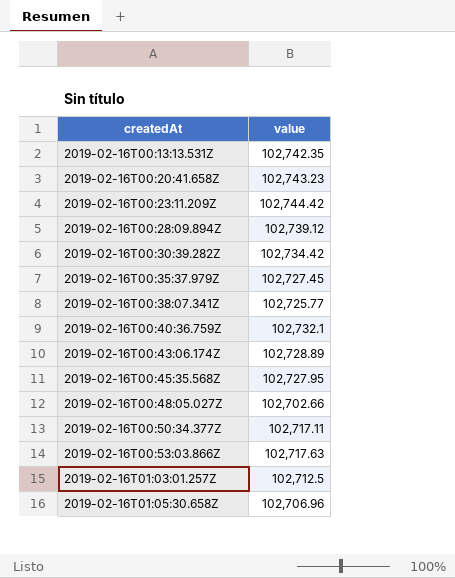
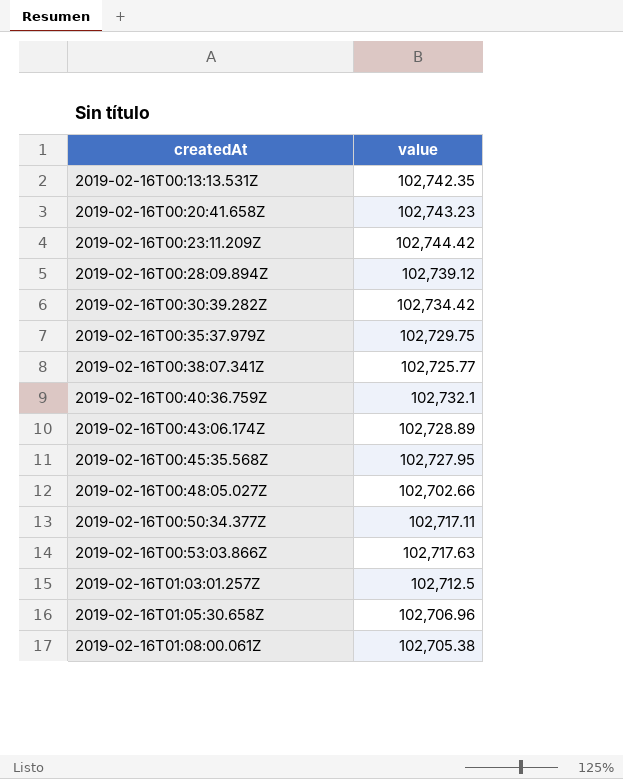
2019-02-16T00:35:37.979Z | value: 102,727.45 -> 102,729.75
row 2019-02-16T01:08:00.061Z: none -> 102,705.38

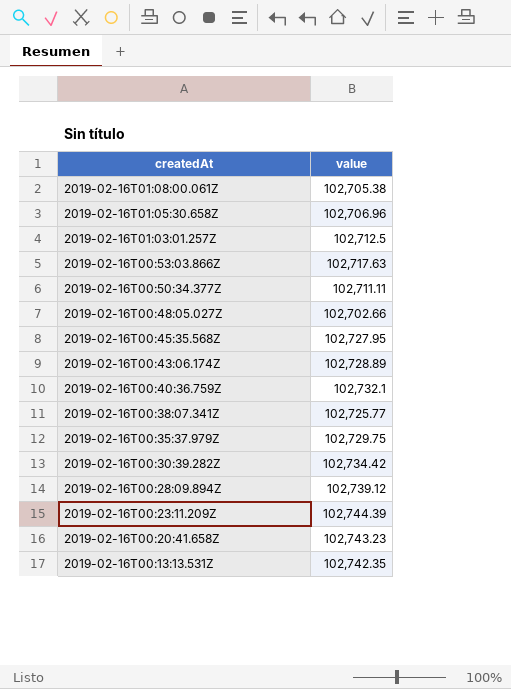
row order: createdAt ascending -> createdAt descending
2019-02-16T00:50:34.377Z | value: 102,717.11 -> 102,711.11
2019-02-16T00:23:11.209Z | value: 102,744.42 -> 102,744.39

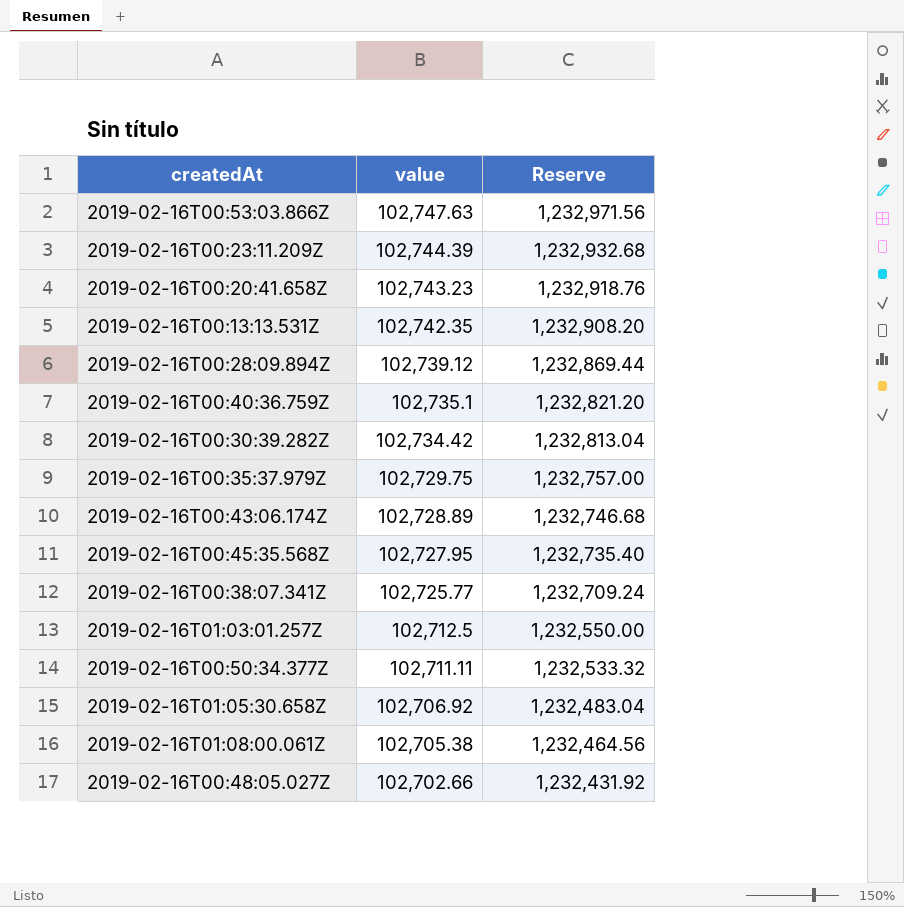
row order: createdAt descending -> value descending
column Reserve | formula: none -> [value] * 12
2019-02-16T00:53:03.866Z | value: 102,717.63 -> 102,747.63
2019-02-16T00:40:36.759Z | value: 102,732.1 -> 102,735.1
2019-02-16T01:05:30.658Z | value: 102,706.96 -> 102,706.92

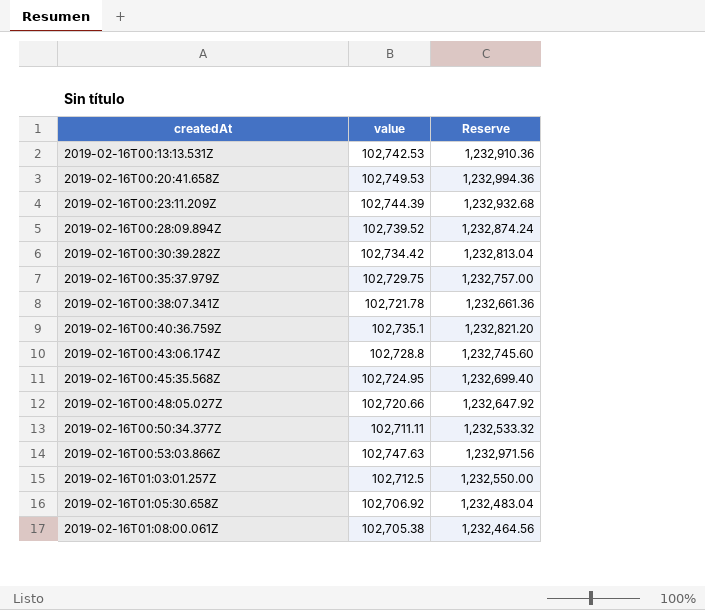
row order: value descending -> createdAt ascending
2019-02-16T00:13:13.531Z | value: 102,742.35 -> 102,742.53
2019-02-16T00:13:13.531Z | Reserve: 1,232,908.20 -> 1,232,910.36
2019-02-16T00:20:41.658Z | value: 102,743.23 -> 102,749.53
2019-02-16T00:20:41.658Z | Reserve: 1,232,918.76 -> 1,232,994.36
2019-02-16T00:28:09.894Z | value: 102,739.12 -> 102,739.52
2019-02-16T00:28:09.894Z | Reserve: 1,232,869.44 -> 1,232,874.24
2019-02-16T00:38:07.341Z | value: 102,725.77 -> 102,721.78
2019-02-16T00:38:07.341Z | Reserve: 1,232,709.24 -> 1,232,661.36
2019-02-16T00:43:06.174Z | value: 102,728.89 -> 102,728.8
2019-02-16T00:43:06.174Z | Reserve: 1,232,746.68 -> 1,232,745.60
2019-02-16T00:45:35.568Z | value: 102,727.95 -> 102,724.95
2019-02-16T00:45:35.568Z | Reserve: 1,232,735.40 -> 1,232,699.40
2019-02-16T00:48:05.027Z | value: 102,702.66 -> 102,720.66
2019-02-16T00:48:05.027Z | Reserve: 1,232,431.92 -> 1,232,647.92

